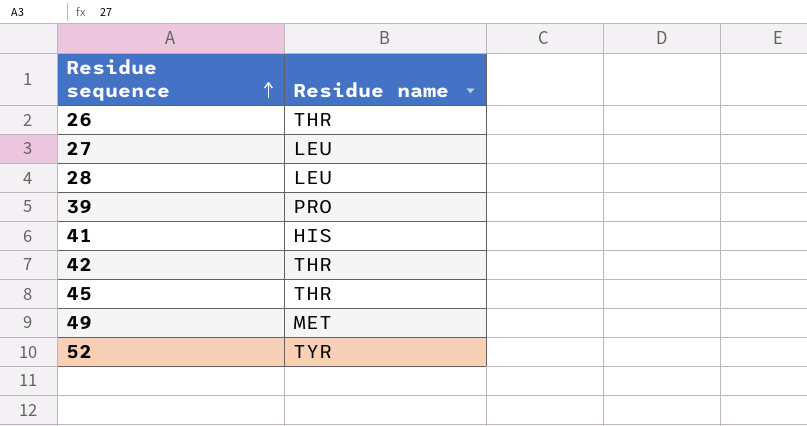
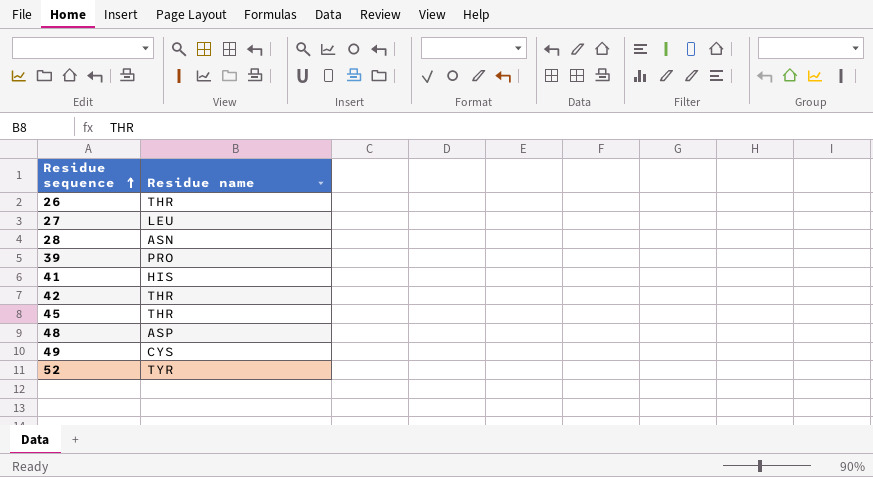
28 | Residue name: LEU -> ASN
row 48: none -> ASP
49 | Residue name: MET -> CYS

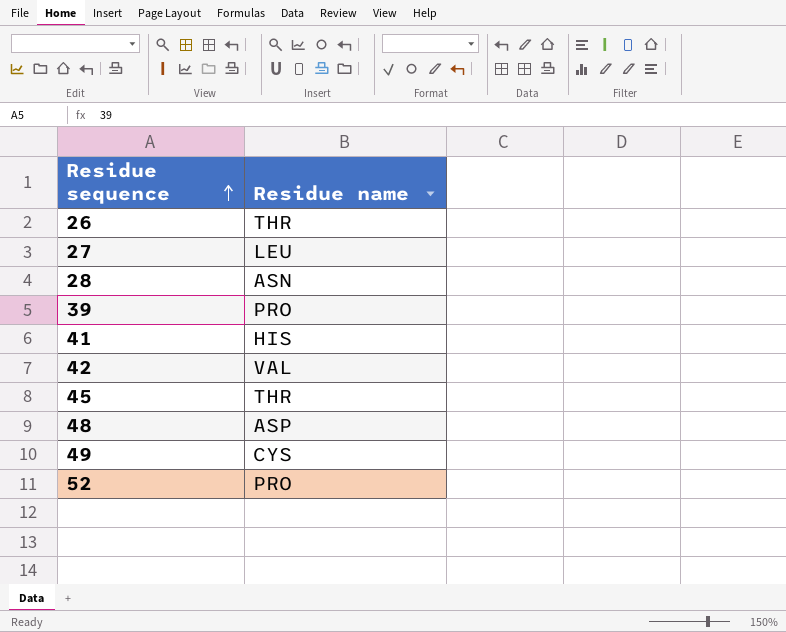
42 | Residue name: THR -> VAL
52 | Residue name: TYR -> PRO

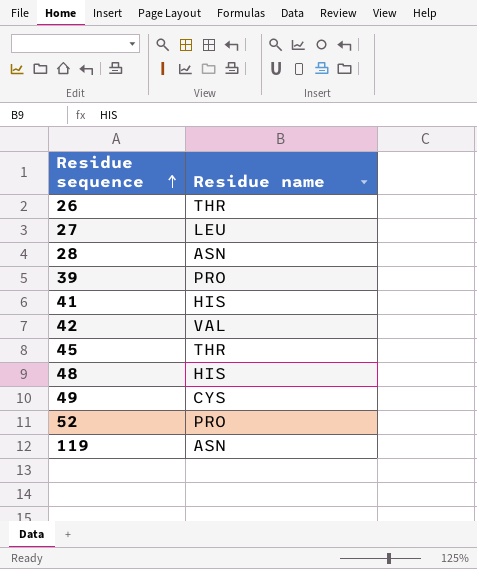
48 | Residue name: ASP -> HIS
row 119: none -> ASN

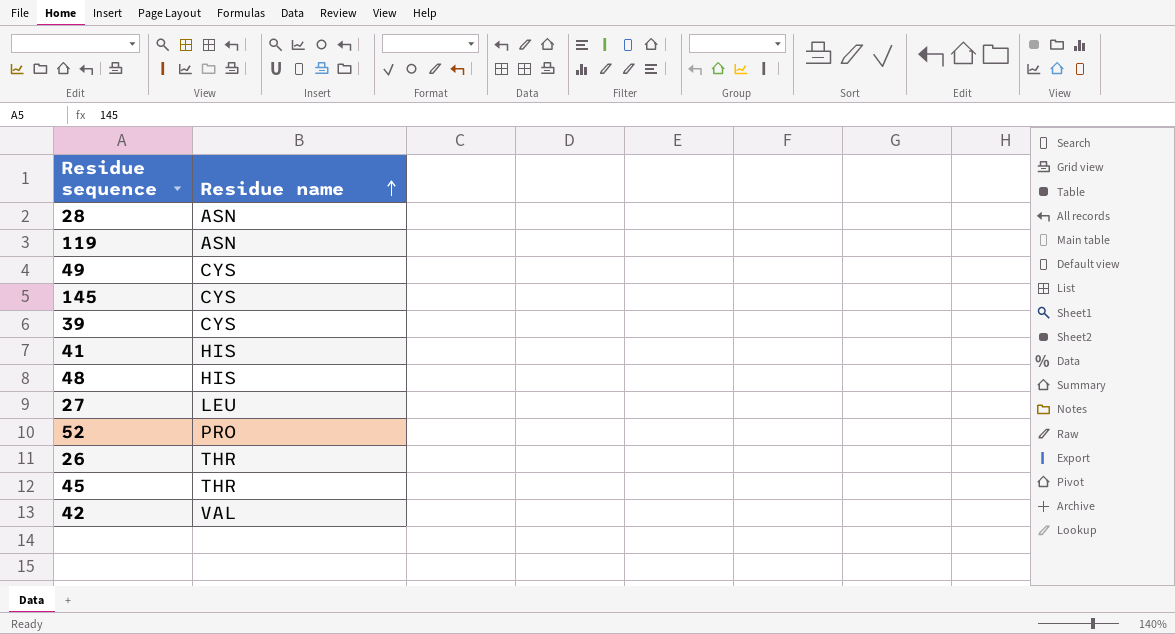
row order: Residue sequence ascending -> Residue name ascending
row 145: none -> CYS
39 | Residue name: PRO -> CYS

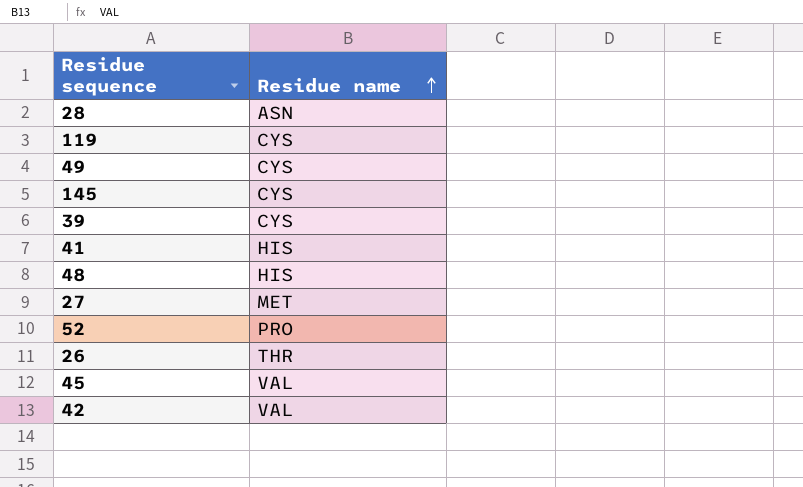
119 | Residue name: ASN -> CYS
27 | Residue name: LEU -> MET
45 | Residue name: THR -> VAL

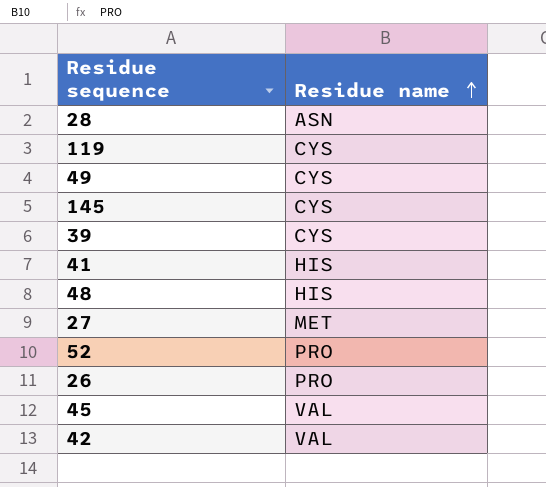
26 | Residue name: THR -> PRO

